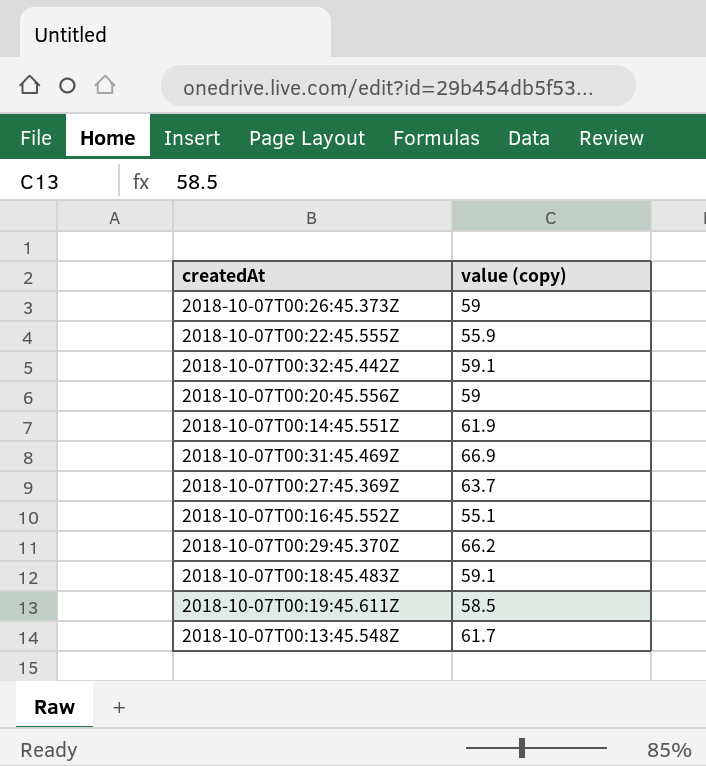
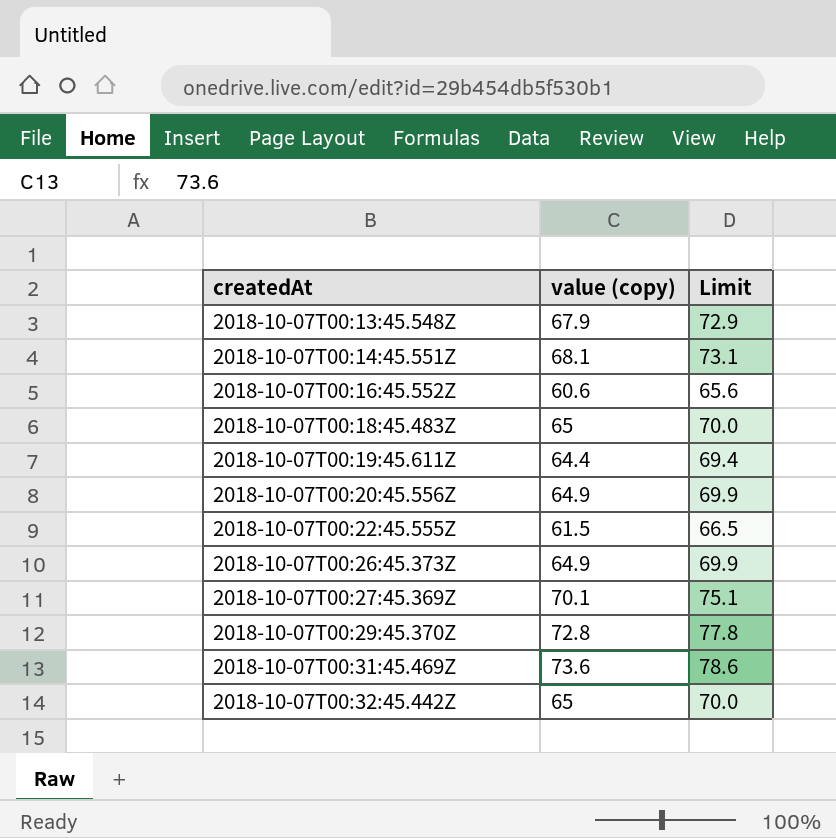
row order: none -> createdAt ascending
column Limit | formula: none -> [value (copy)] + 5
2018-10-07T00:13:45.548Z | value (copy): 61.7 -> 67.9
2018-10-07T00:14:45.551Z | value (copy): 61.9 -> 68.1
2018-10-07T00:16:45.552Z | value (copy): 55.1 -> 60.6
2018-10-07T00:18:45.483Z | value (copy): 59.1 -> 65
2018-10-07T00:19:45.611Z | value (copy): 58.5 -> 64.4
2018-10-07T00:20:45.556Z | value (copy): 59 -> 64.9
2018-10-07T00:22:45.555Z | value (copy): 55.9 -> 61.5
2018-10-07T00:26:45.373Z | value (copy): 59 -> 64.9
2018-10-07T00:27:45.369Z | value (copy): 63.7 -> 70.1
2018-10-07T00:29:45.370Z | value (copy): 66.2 -> 72.8
2018-10-07T00:31:45.469Z | value (copy): 66.9 -> 73.6
2018-10-07T00:32:45.442Z | value (copy): 59.1 -> 65

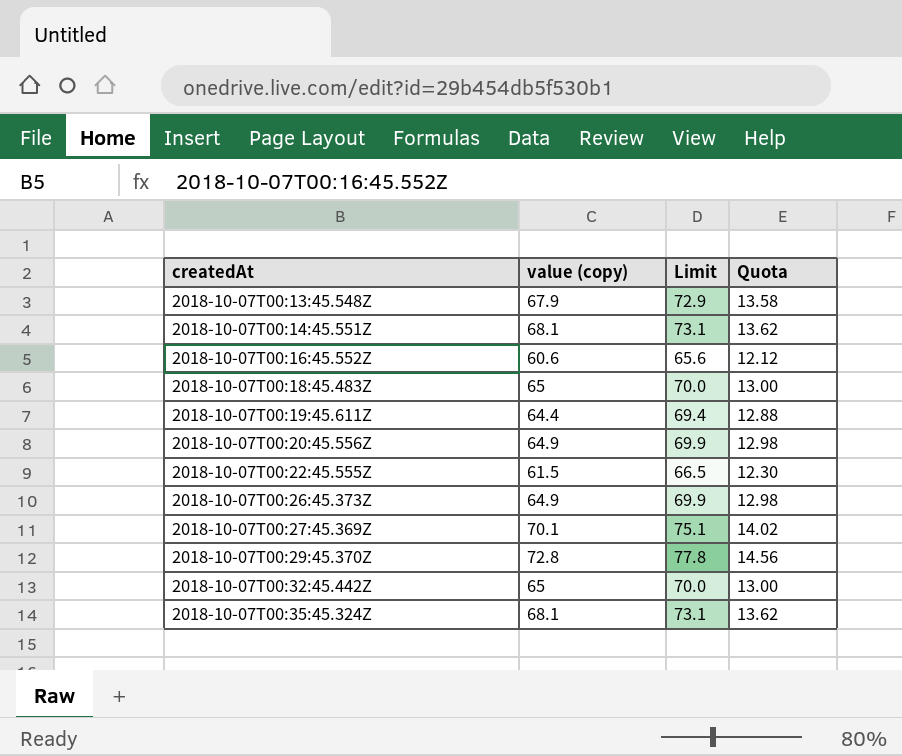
column Quota | formula: none -> [value (copy)] * 0.2
row 2018-10-07T00:31:45.469Z: 73.6 | 78.6 -> none
row 2018-10-07T00:35:45.324Z: none -> 68.1 | 73.1 | 13.62

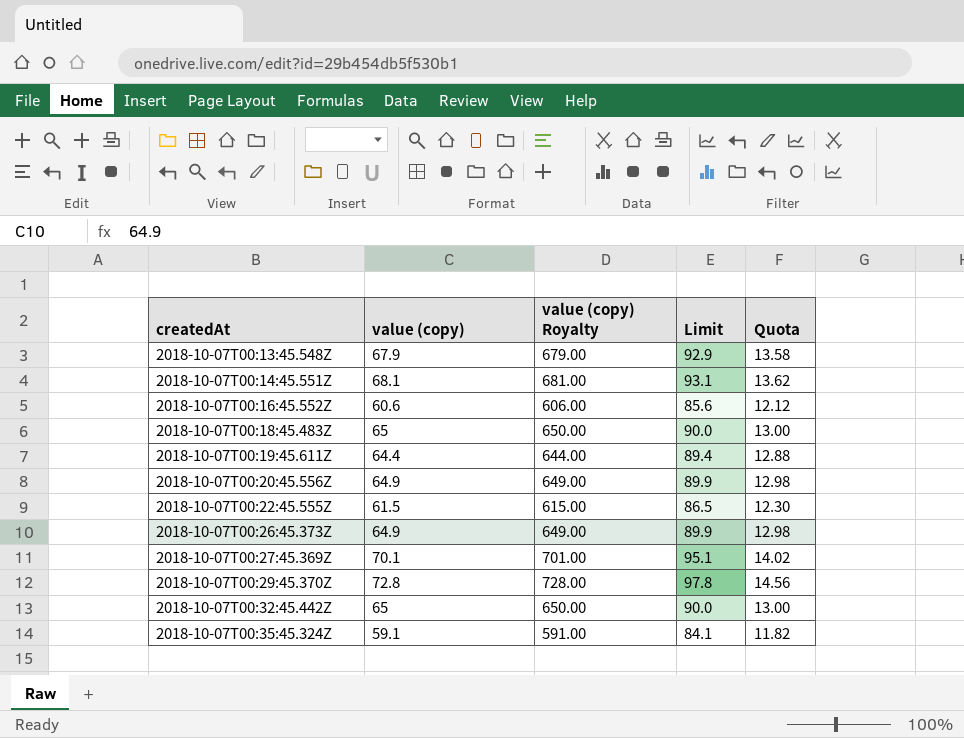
column value (copy) Royalty | formula: none -> [value (copy)] * 10
column Limit | formula: [value (copy)] + 5 -> [value (copy)] + 25
2018-10-07T00:35:45.324Z | value (copy): 68.1 -> 59.1
2018-10-07T00:35:45.324Z | Quota: 13.62 -> 11.82

